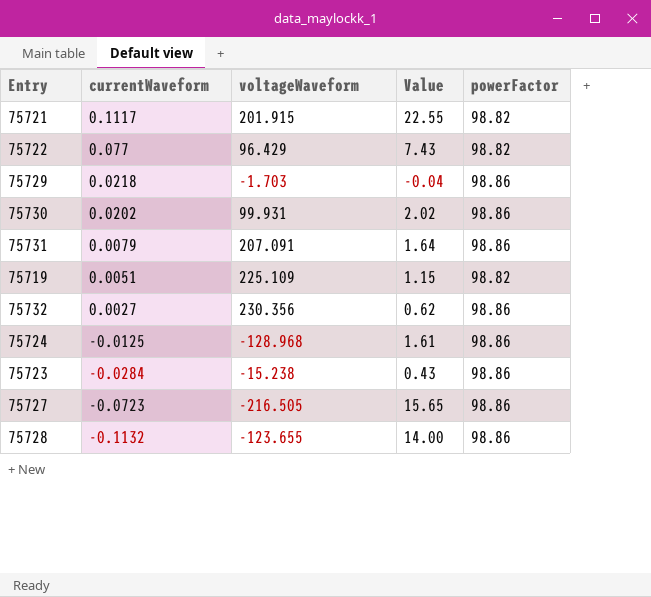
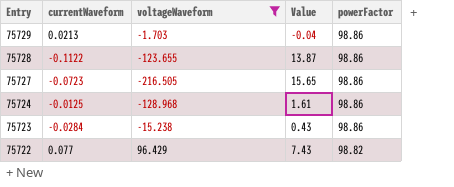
filter: none -> voltageWaveform <= 96.429
row order: currentWaveform descending -> Entry descending
75729 | currentWaveform: 0.0218 -> 0.0213
75728 | currentWaveform: -0.1132 -> -0.1122
75728 | Value: 14.00 -> 13.87

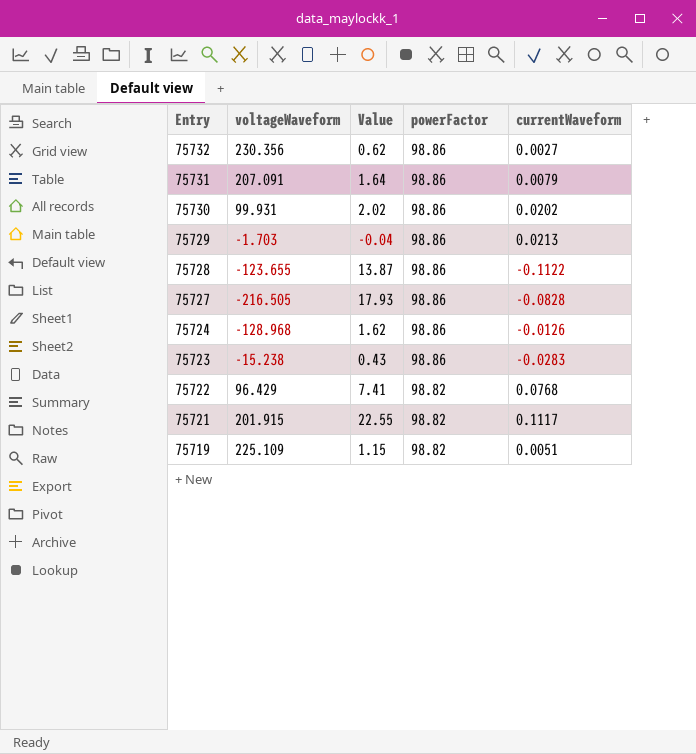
filter: voltageWaveform <= 96.429 -> none
column currentWaveform | position: 2 -> 5
75727 | Value: 15.65 -> 17.93
75727 | currentWaveform: -0.0723 -> -0.0828
75724 | Value: 1.61 -> 1.62
75724 | currentWaveform: -0.0125 -> -0.0126
75723 | currentWaveform: -0.0284 -> -0.0283
75722 | Value: 7.43 -> 7.41
75722 | currentWaveform: 0.077 -> 0.0768

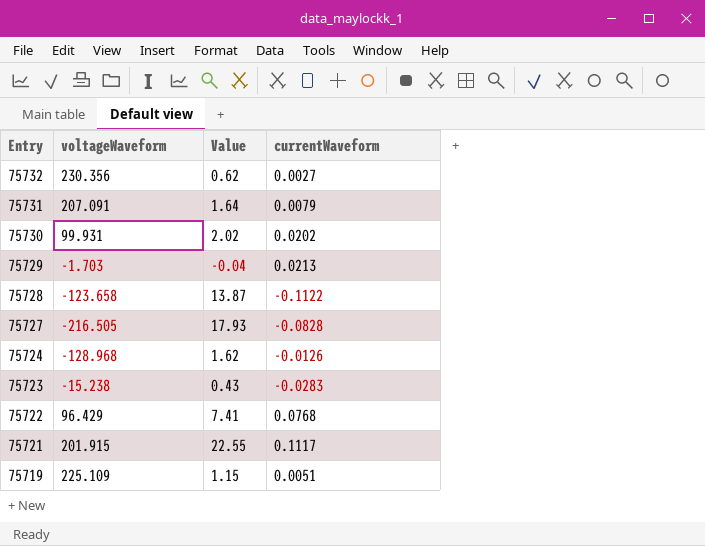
column powerFactor | position: 4 -> none
75728 | voltageWaveform: -123.655 -> -123.658

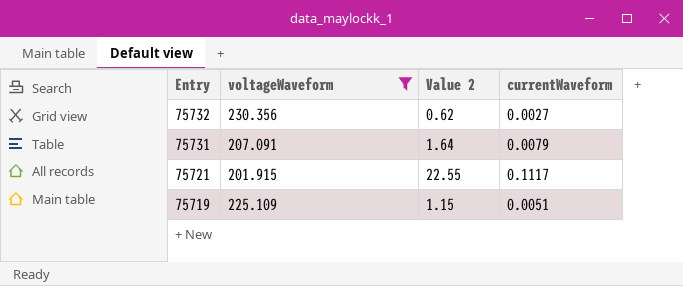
filter: none -> voltageWaveform >= 201.915
column name: Value -> Value 2

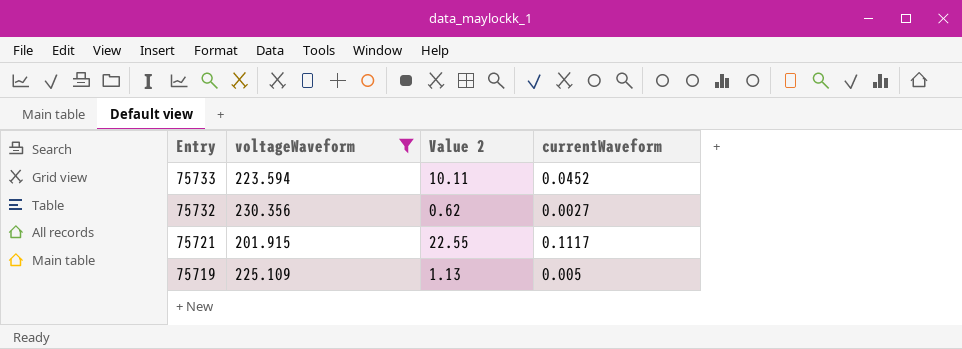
row 75731: 207.091 | 1.64 | 0.0079 -> none
row 75733: none -> 223.594 | 10.11 | 0.0452
75719 | Value 2: 1.15 -> 1.13
75719 | currentWaveform: 0.0051 -> 0.005

